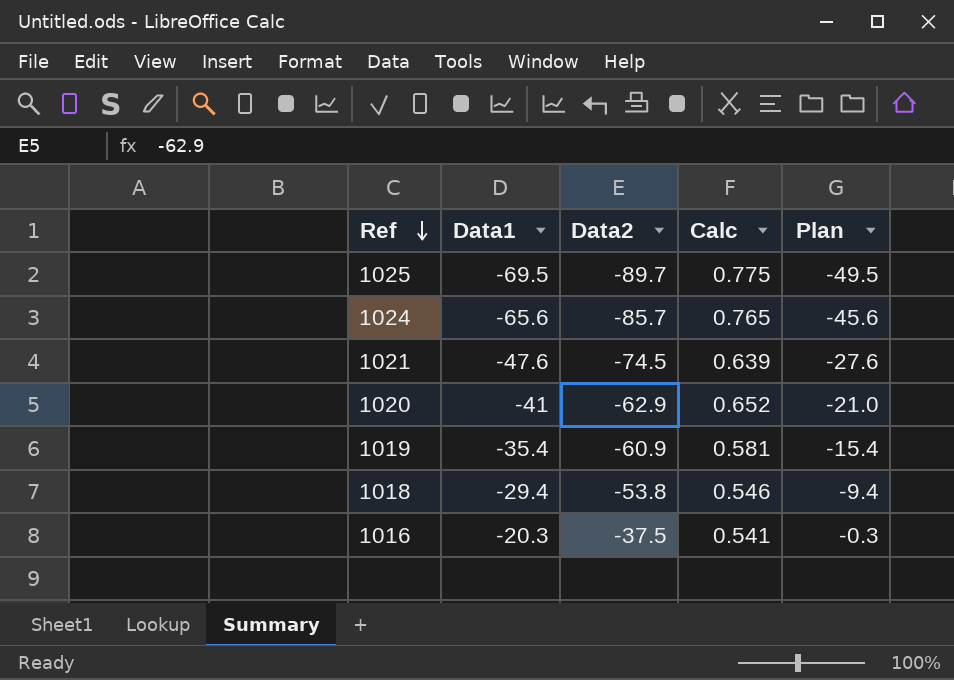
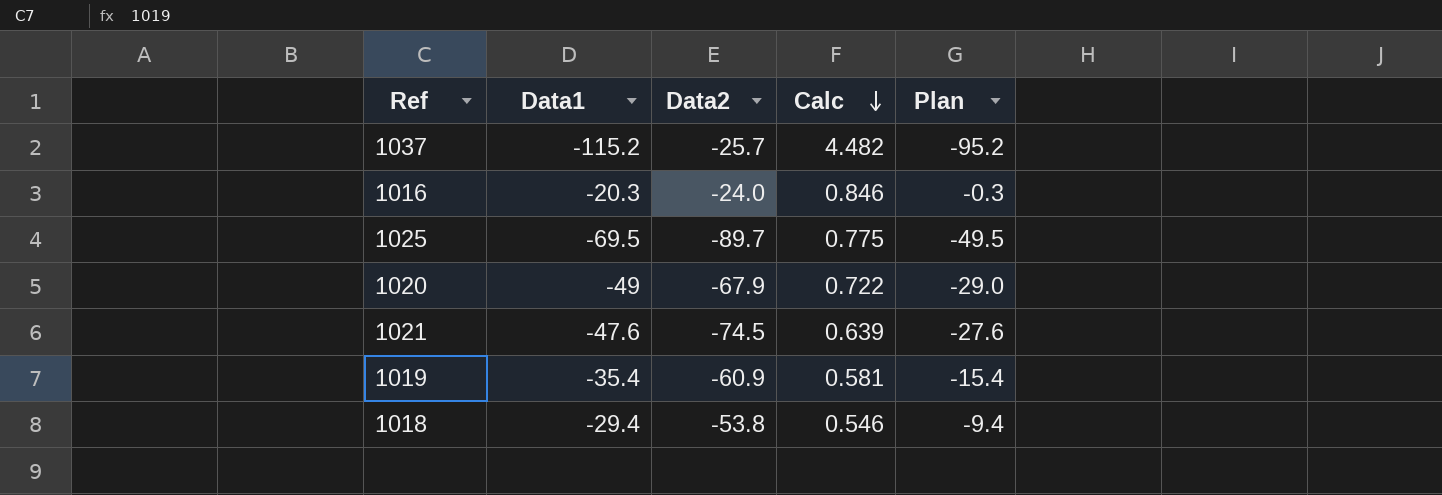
row order: Ref descending -> Calc descending
row 1024: -65.6 | -85.7 | 0.765 | -45.6 -> none
row 1037: none -> -115.2 | -25.7 | 4.482 | -95.2
1016 | Data2: -37.5 -> -24.0
1016 | Calc: 0.541 -> 0.846
1020 | Data1: -41 -> -49
1020 | Data2: -62.9 -> -67.9
1020 | Calc: 0.652 -> 0.722
1020 | Plan: -21.0 -> -29.0

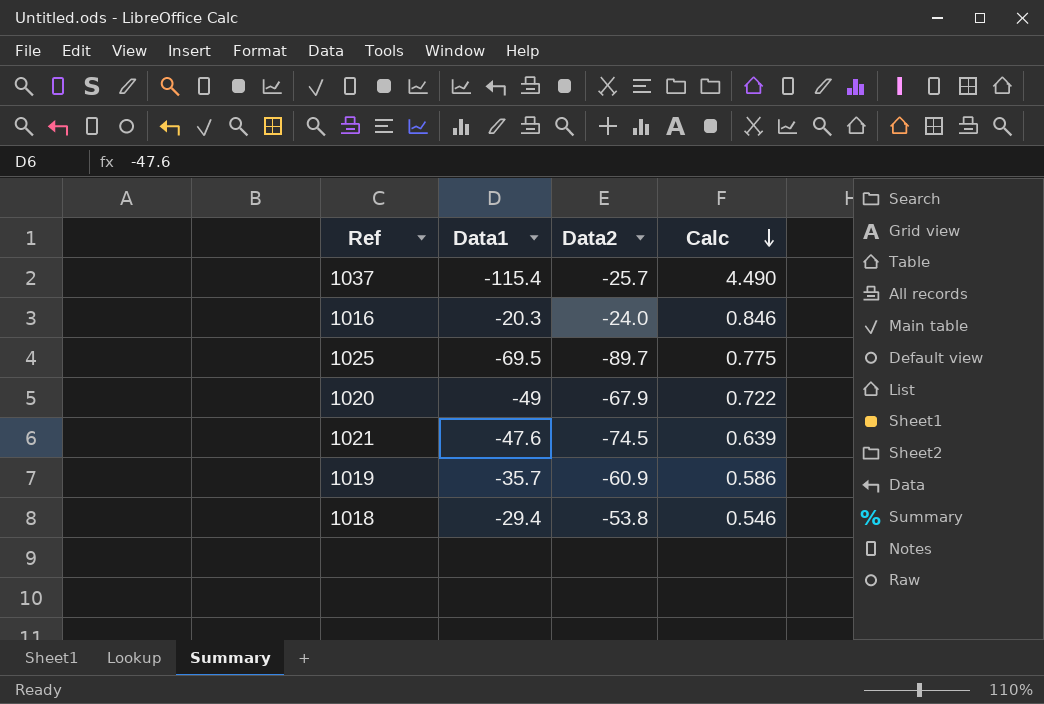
column Plan | formula: [Data1] + 20 -> none
1037 | Data1: -115.2 -> -115.4
1037 | Calc: 4.482 -> 4.490
1019 | Data1: -35.4 -> -35.7
1019 | Calc: 0.581 -> 0.586

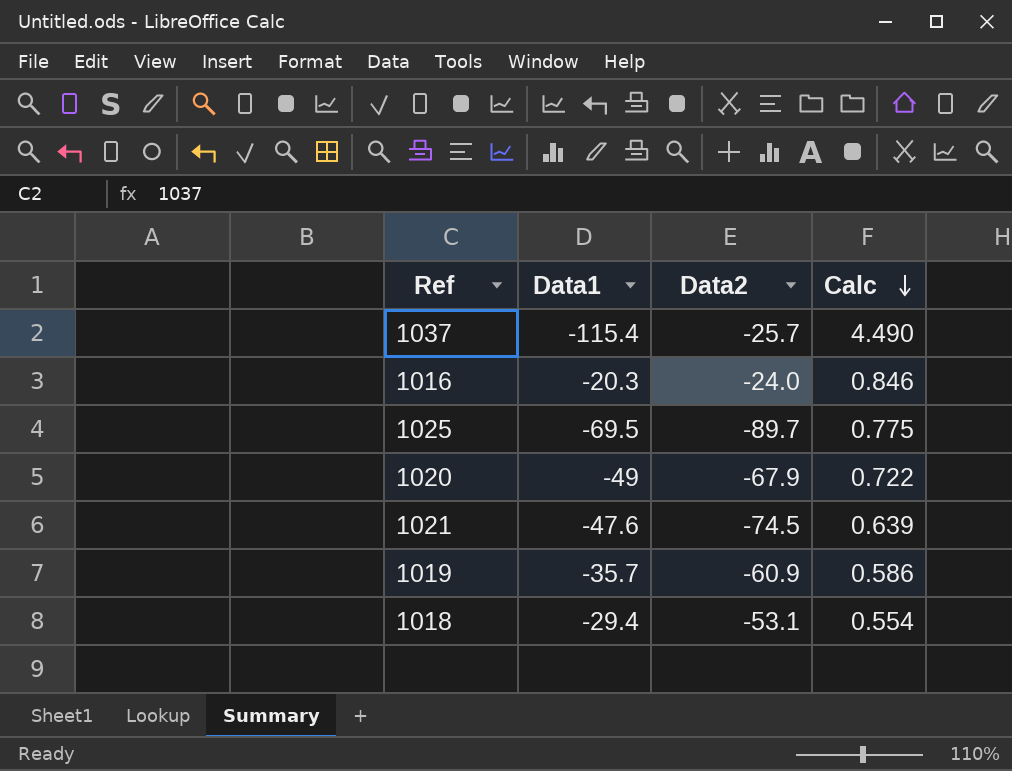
1018 | Data2: -53.8 -> -53.1
1018 | Calc: 0.546 -> 0.554

